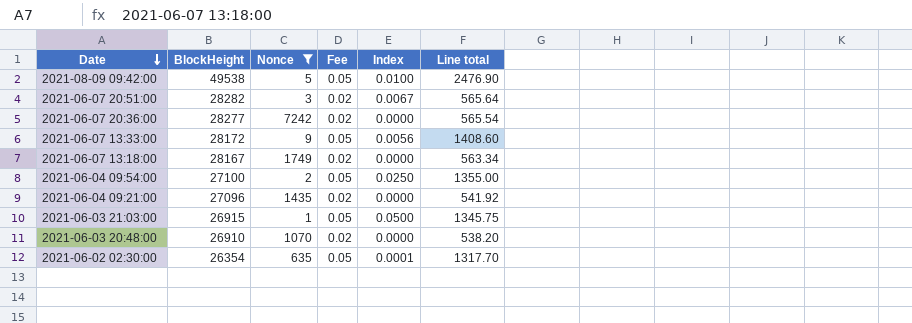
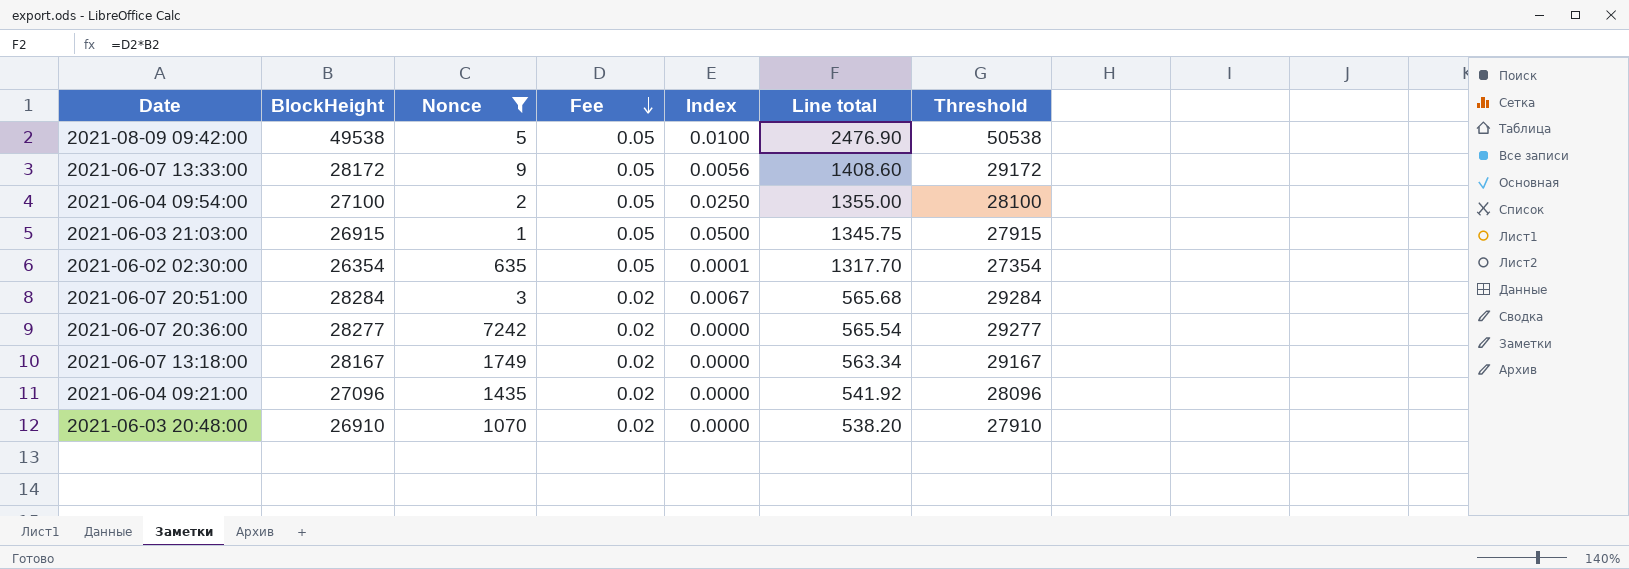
row order: Date descending -> Fee descending
column Threshold | formula: none -> [BlockHeight] + 1000
2021-06-07 20:51:00 | BlockHeight: 28282 -> 28284
2021-06-07 20:51:00 | Line total: 565.64 -> 565.68

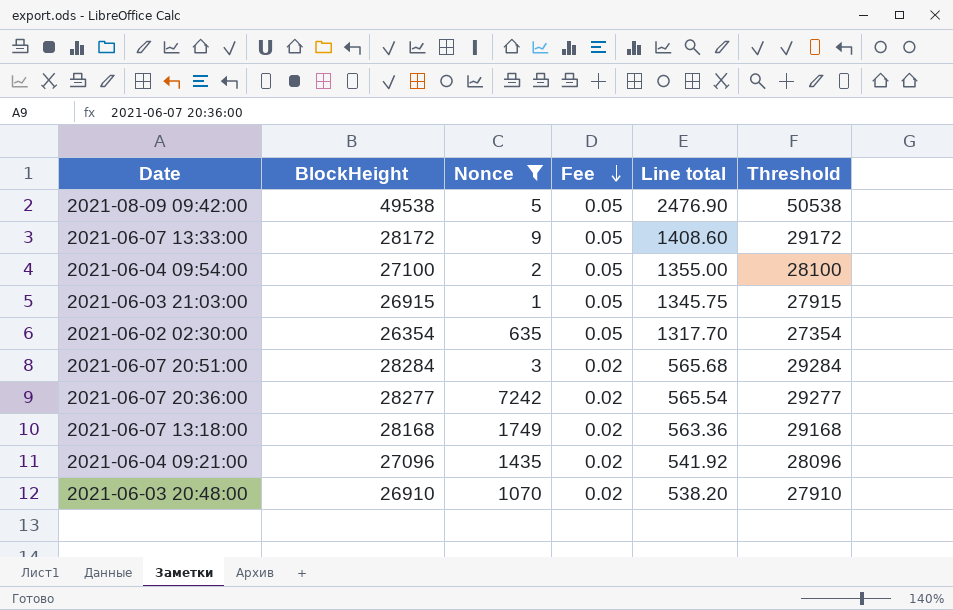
column Index | formula: [Fee] / [Nonce] -> none
2021-06-07 13:18:00 | BlockHeight: 28167 -> 28168
2021-06-07 13:18:00 | Line total: 563.34 -> 563.36
2021-06-07 13:18:00 | Threshold: 29167 -> 29168

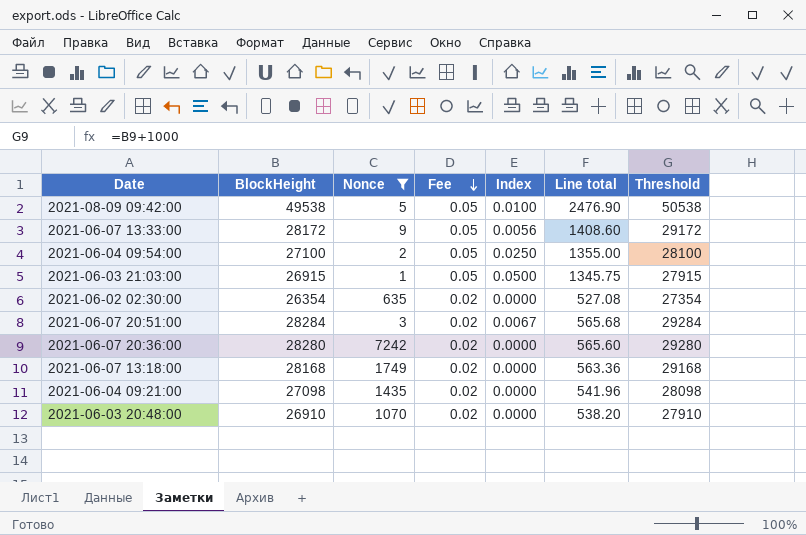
column Index | formula: none -> [Fee] / [Nonce]
2021-06-02 02:30:00 | Fee: 0.05 -> 0.02
2021-06-02 02:30:00 | Line total: 1317.70 -> 527.08
2021-06-07 20:36:00 | BlockHeight: 28277 -> 28280
2021-06-07 20:36:00 | Line total: 565.54 -> 565.60
2021-06-07 20:36:00 | Threshold: 29277 -> 29280
2021-06-04 09:21:00 | BlockHeight: 27096 -> 27098
2021-06-04 09:21:00 | Line total: 541.92 -> 541.96
2021-06-04 09:21:00 | Threshold: 28096 -> 28098

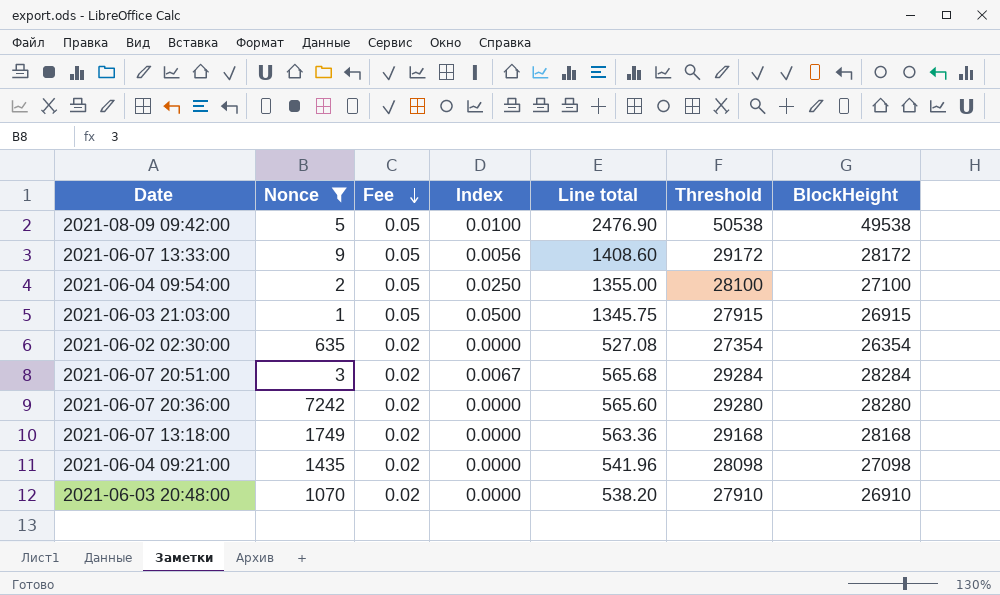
column BlockHeight | position: 2 -> 7

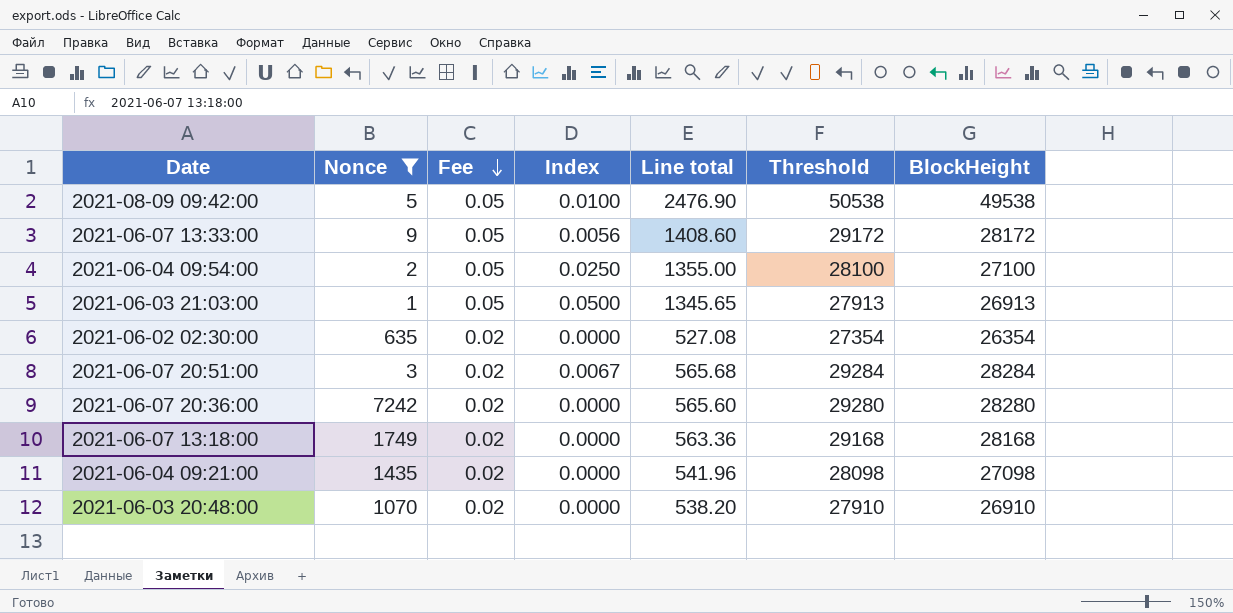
2021-06-03 21:03:00 | Line total: 1345.75 -> 1345.65
2021-06-03 21:03:00 | Threshold: 27915 -> 27913
2021-06-03 21:03:00 | BlockHeight: 26915 -> 26913

